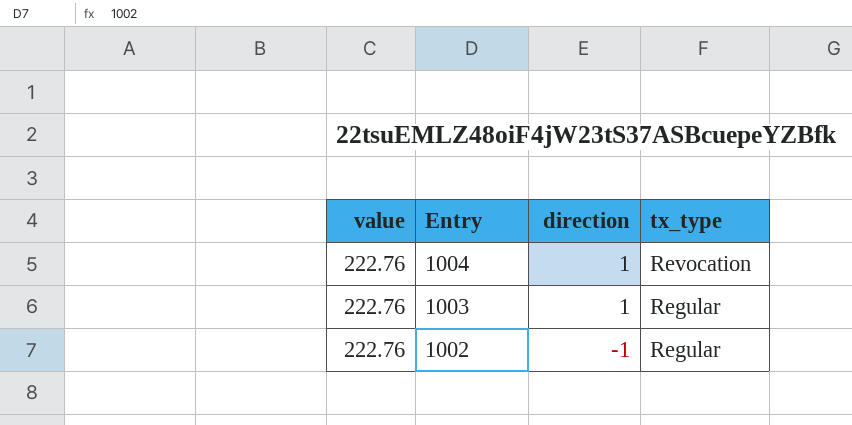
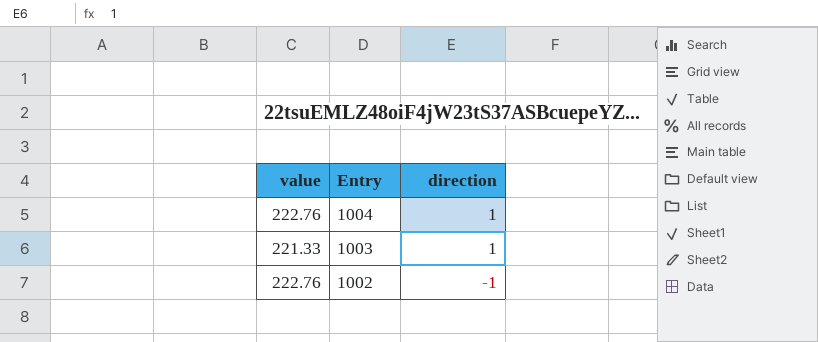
column tx_type | position: 4 -> none
1003 | value: 222.76 -> 221.33

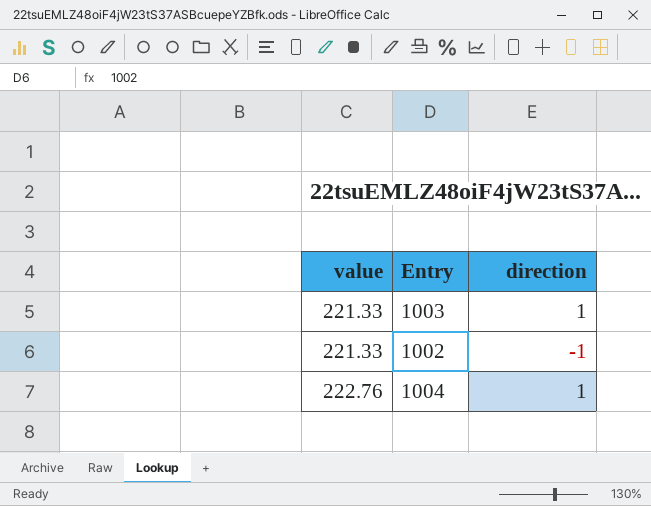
row order: Entry descending -> value ascending
1002 | value: 222.76 -> 221.33

